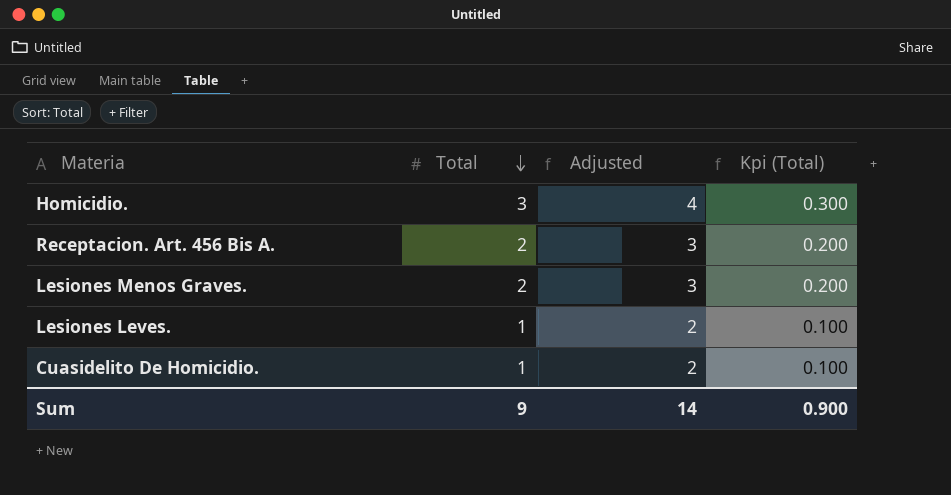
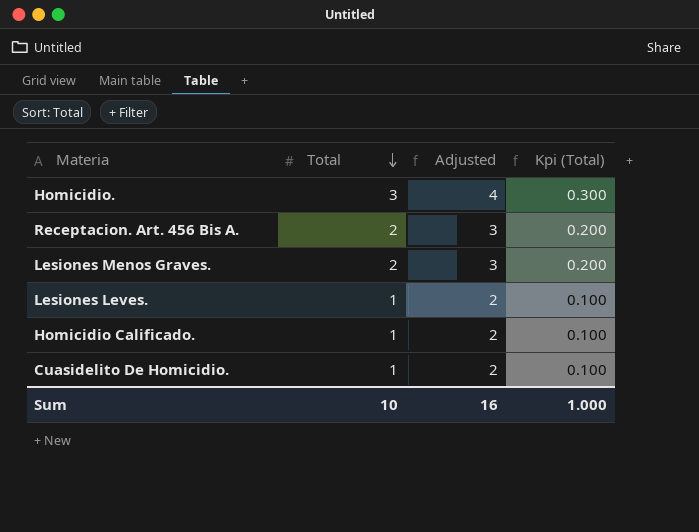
row Homicidio Calificado.: none -> 1 | 2 | 0.100
Sum | Total: 9 -> 10
Sum | Adjusted: 14 -> 16
Sum | Kpi (Total): 0.900 -> 1.000

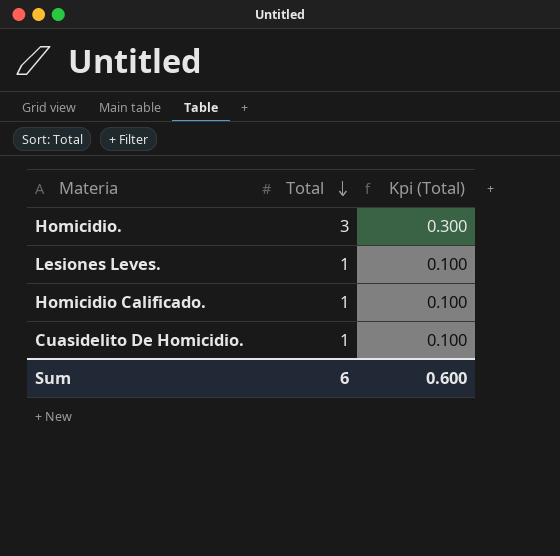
column Adjusted | formula: [Total] + 1 -> none
row Receptacion. Art. 456 Bis A.: 2 | 3 | 0.200 -> none
row Lesiones Menos Graves.: 2 | 3 | 0.200 -> none
Sum | Total: 10 -> 6
Sum | Kpi (Total): 1.000 -> 0.600

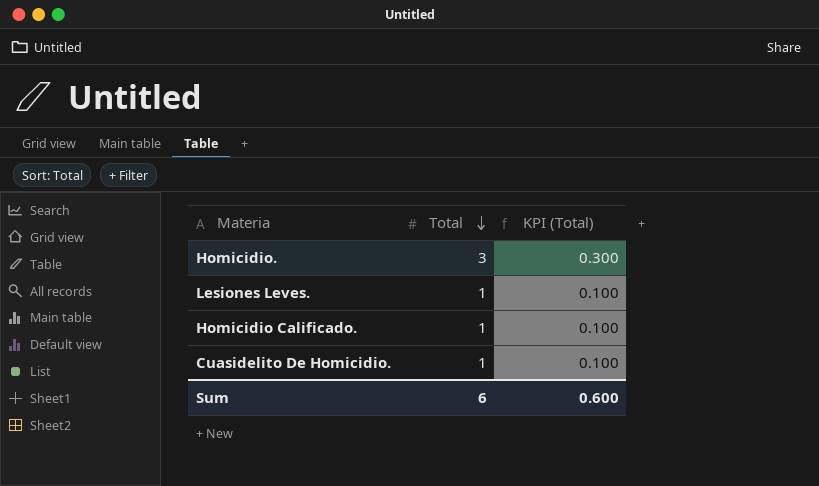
column name: Kpi (Total) -> KPI (Total)

